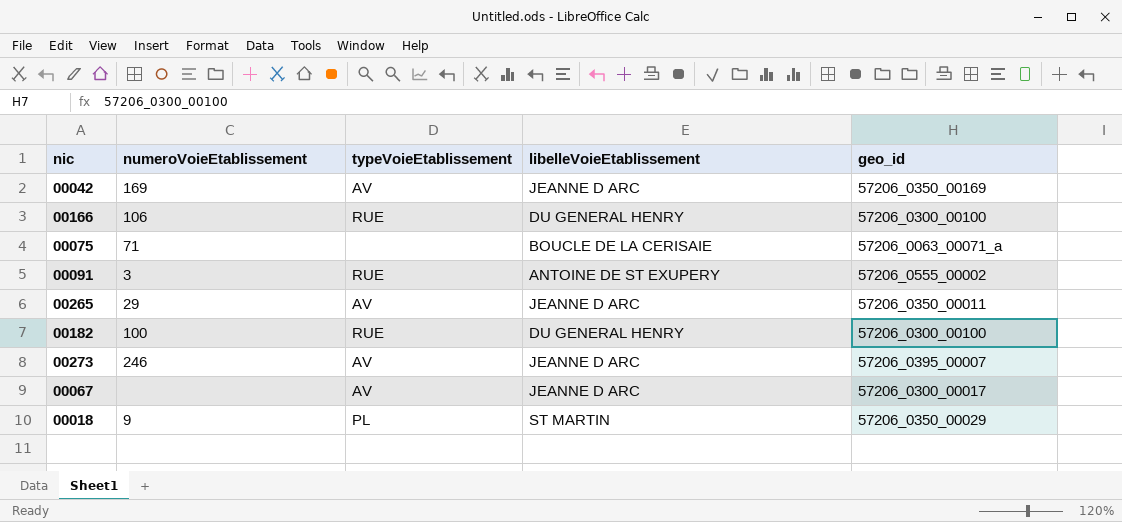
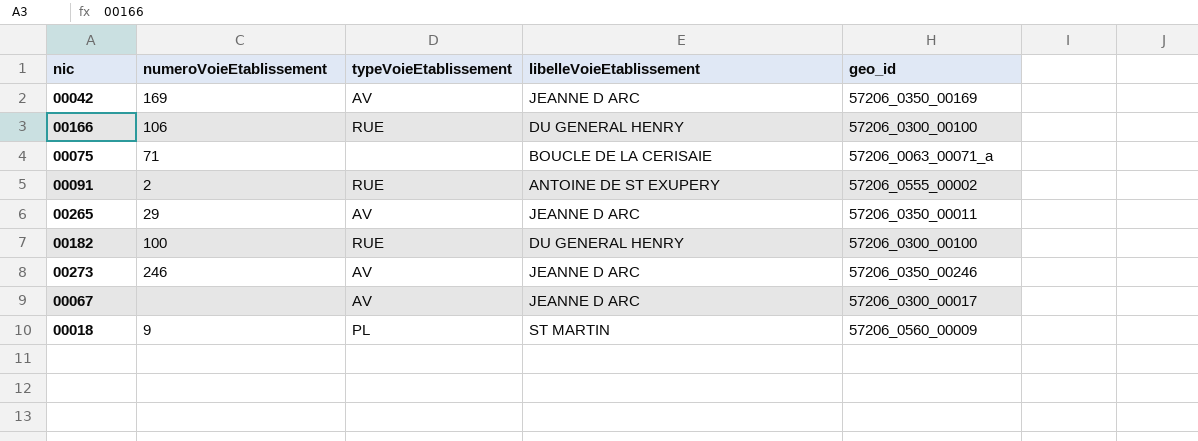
00091 | numeroVoieEtablissement: 3 -> 2
00273 | geo_id: 57206_0395_00007 -> 57206_0350_00246
00018 | geo_id: 57206_0350_00029 -> 57206_0560_00009

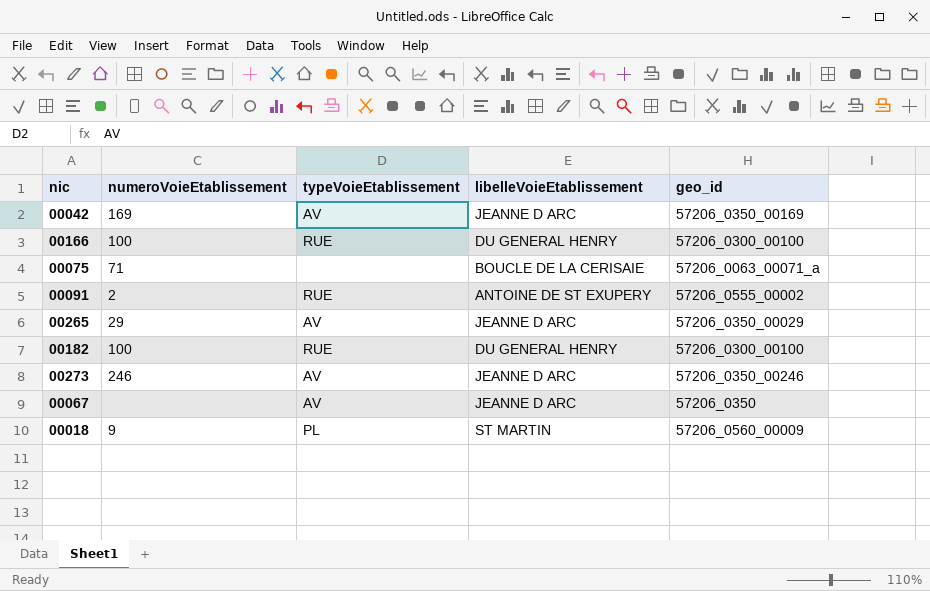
00166 | numeroVoieEtablissement: 106 -> 100
00265 | geo_id: 57206_0350_00011 -> 57206_0350_00029
00067 | geo_id: 57206_0300_00017 -> 57206_0350

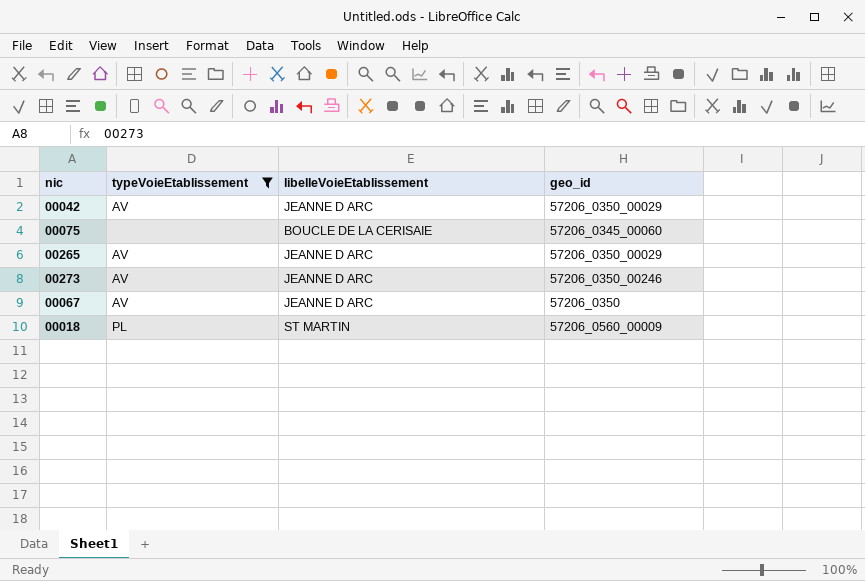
filter: none -> typeVoieEtablissement != RUE
column numeroVoieEtablissement | position: 2 -> none
00042 | geo_id: 57206_0350_00169 -> 57206_0350_00029
00075 | geo_id: 57206_0063_00071_a -> 57206_0345_00060

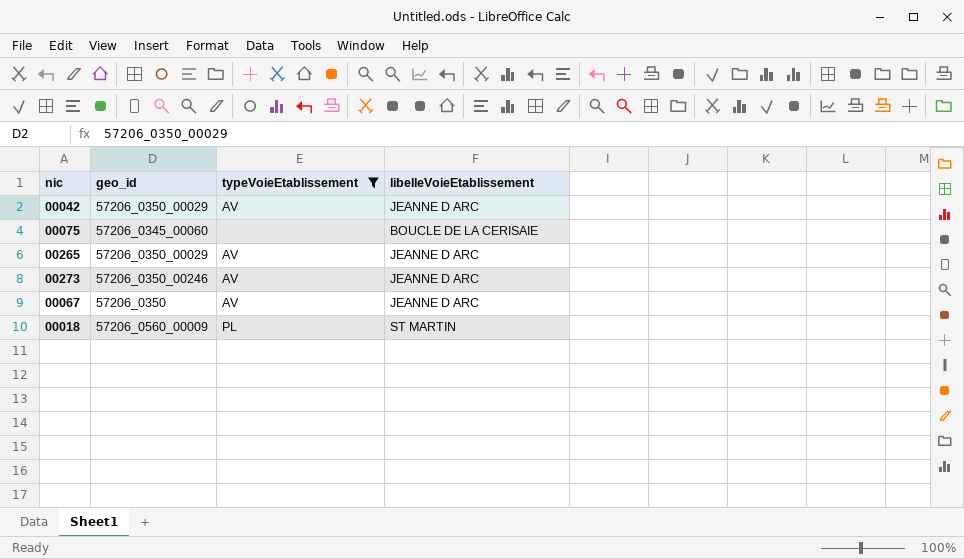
column geo_id | position: 4 -> 2

